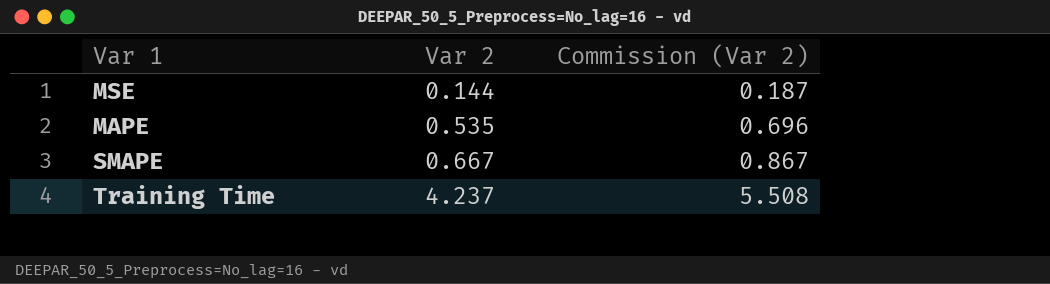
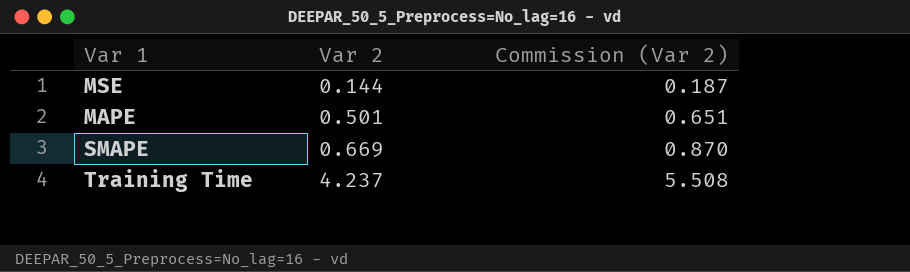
MAPE | Var 2: 0.535 -> 0.501
MAPE | Commission (Var 2): 0.696 -> 0.651
SMAPE | Var 2: 0.667 -> 0.669
SMAPE | Commission (Var 2): 0.867 -> 0.870

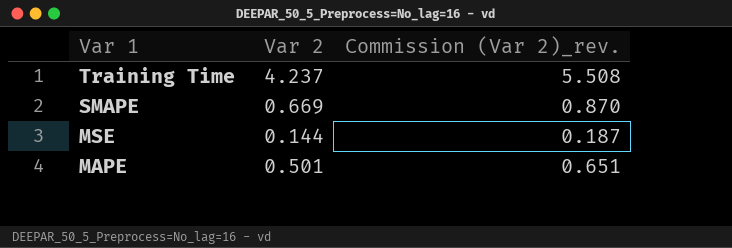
row order: Var 2 ascending -> Var 1 descending
column name: Commission (Var 2) -> Commission (Var 2)_rev.

